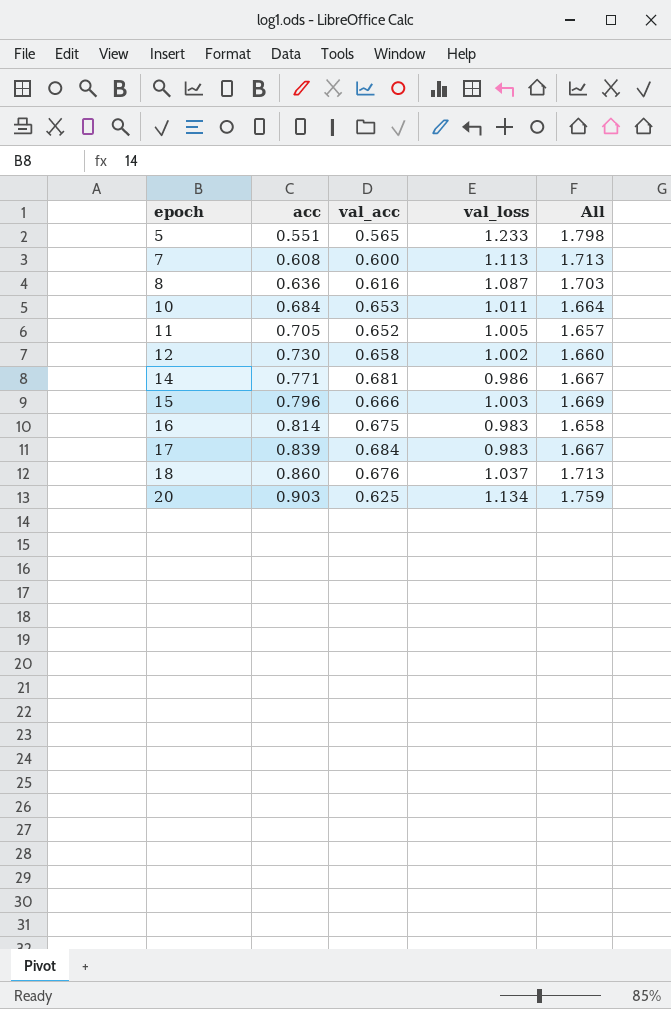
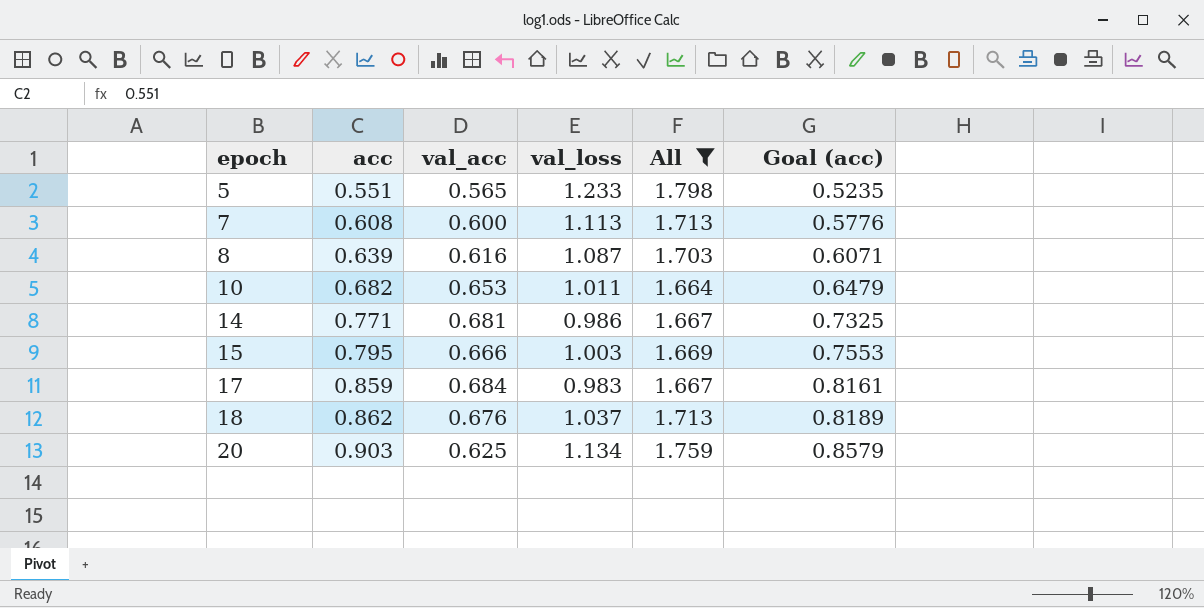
filter: none -> All >= 1.664
column Goal (acc) | formula: none -> [acc] * 0.95
8 | acc: 0.636 -> 0.639
10 | acc: 0.684 -> 0.682
15 | acc: 0.796 -> 0.795
17 | acc: 0.839 -> 0.859
18 | acc: 0.860 -> 0.862

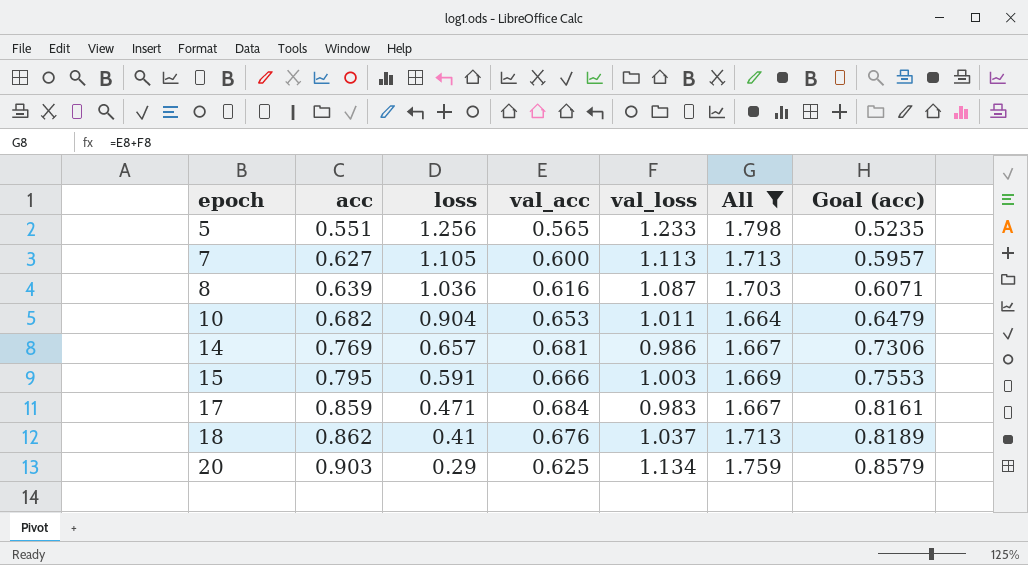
column loss | position: none -> 3
7 | acc: 0.608 -> 0.627
7 | Goal (acc): 0.5776 -> 0.5957
14 | acc: 0.771 -> 0.769
14 | Goal (acc): 0.7325 -> 0.7306

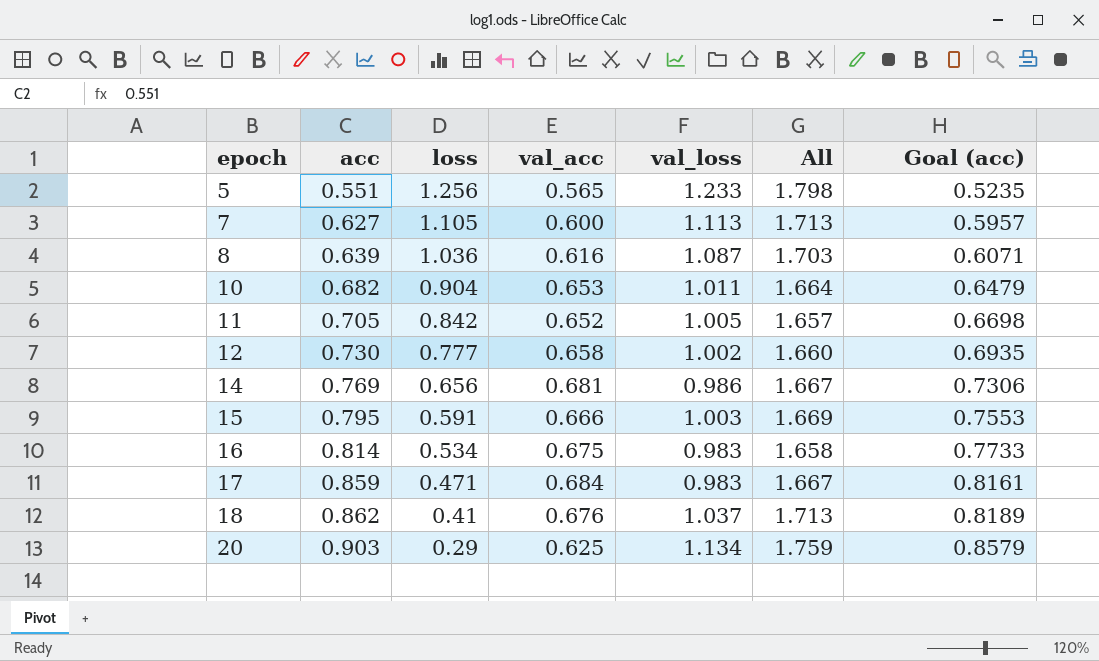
filter: All >= 1.664 -> none
14 | loss: 0.657 -> 0.656

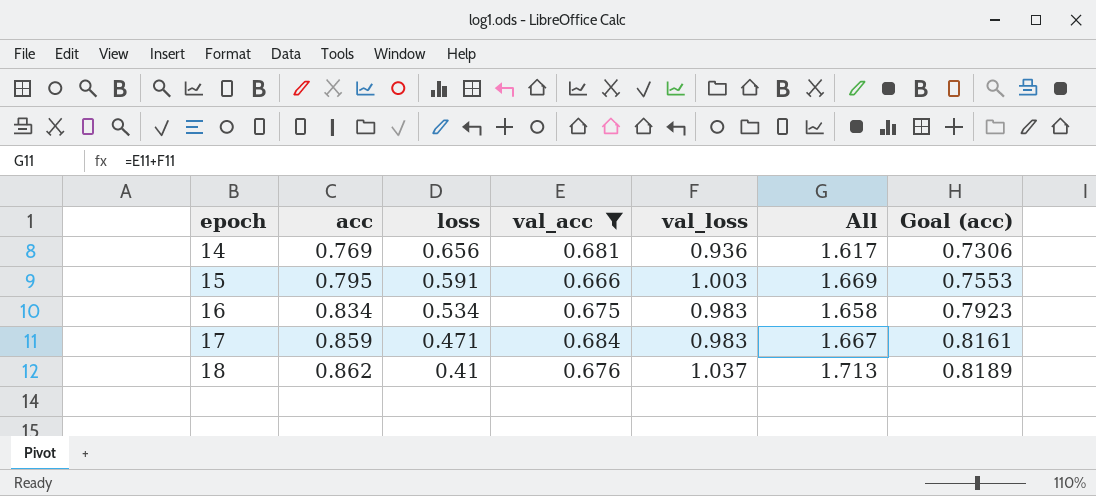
filter: none -> val_acc >= 0.666
14 | val_loss: 0.986 -> 0.936
14 | All: 1.667 -> 1.617
16 | acc: 0.814 -> 0.834
16 | Goal (acc): 0.7733 -> 0.7923

